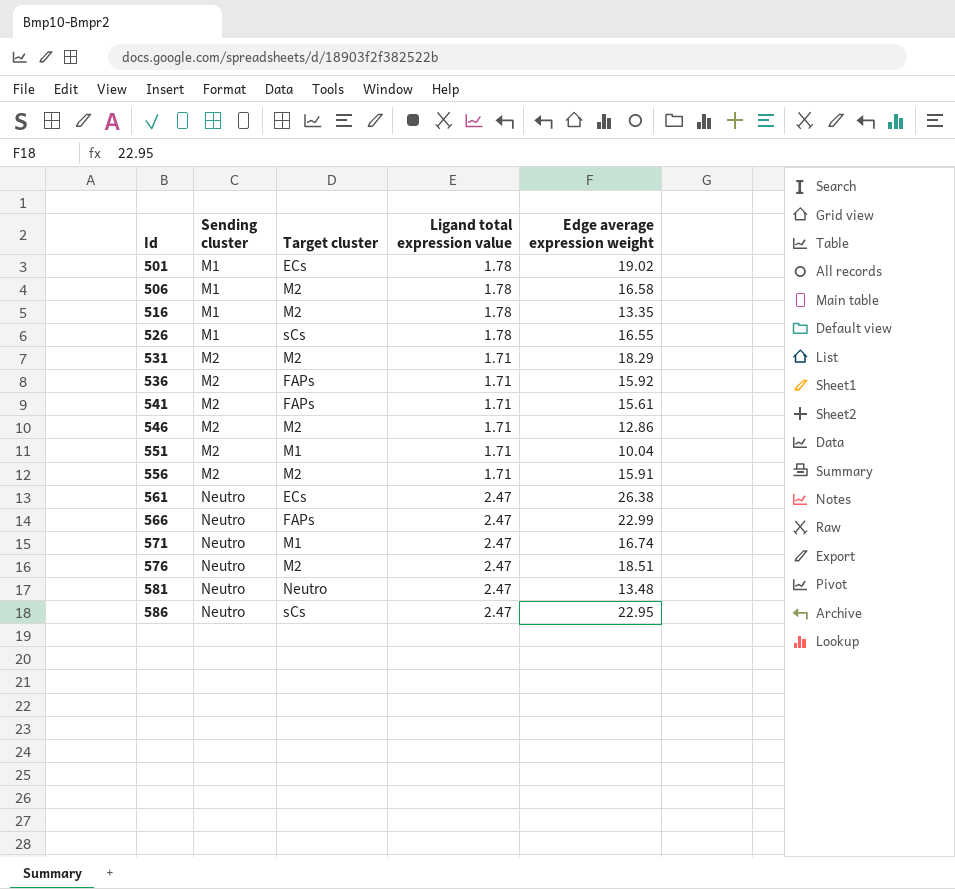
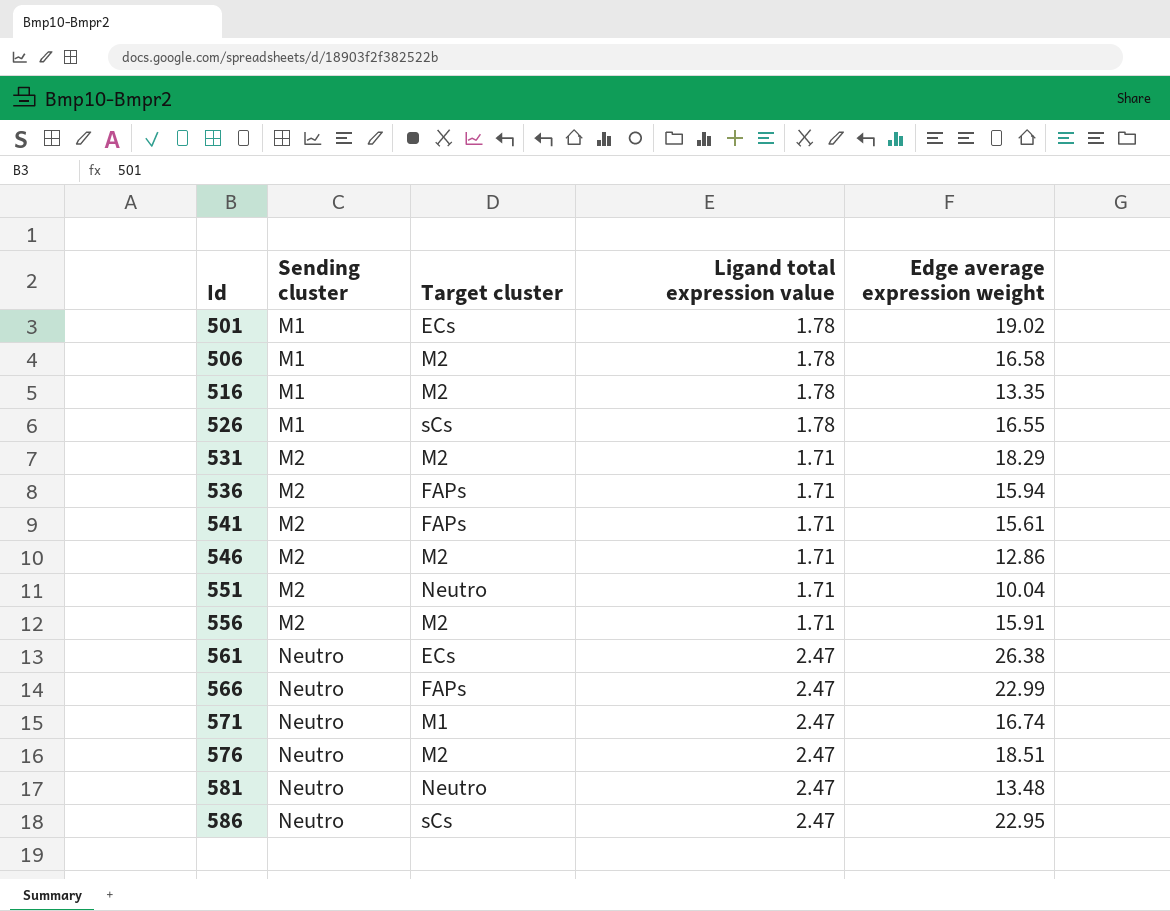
536 | Edge average expression weight: 15.92 -> 15.94
551 | Target cluster: M1 -> Neutro

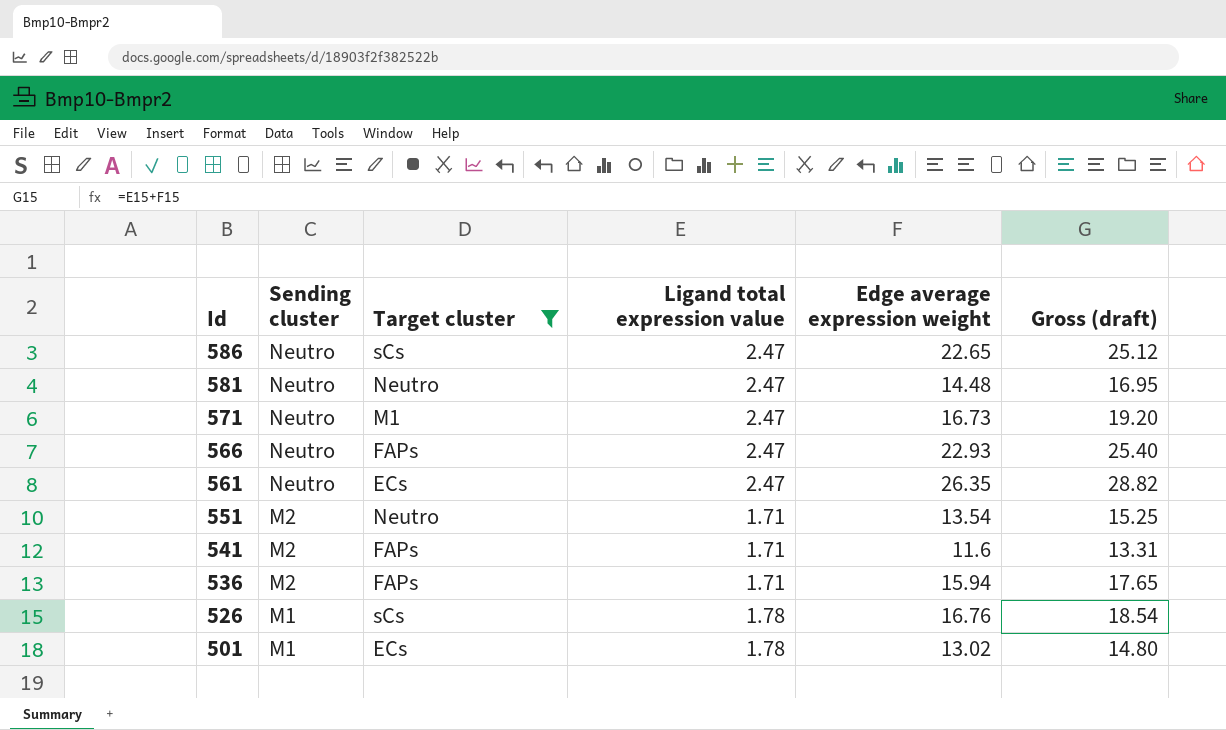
filter: none -> Target cluster != M2
row order: Id ascending -> Id descending
column Gross (draft) | formula: none -> [Ligand total expression value] + [Edge average expression weight]
586 | Edge average expression weight: 22.95 -> 22.65
581 | Edge average expression weight: 13.48 -> 14.48
571 | Edge average expression weight: 16.74 -> 16.73
566 | Edge average expression weight: 22.99 -> 22.93
561 | Edge average expression weight: 26.38 -> 26.35
551 | Edge average expression weight: 10.04 -> 13.54
541 | Edge average expression weight: 15.61 -> 11.6
526 | Edge average expression weight: 16.55 -> 16.76
501 | Edge average expression weight: 19.02 -> 13.02

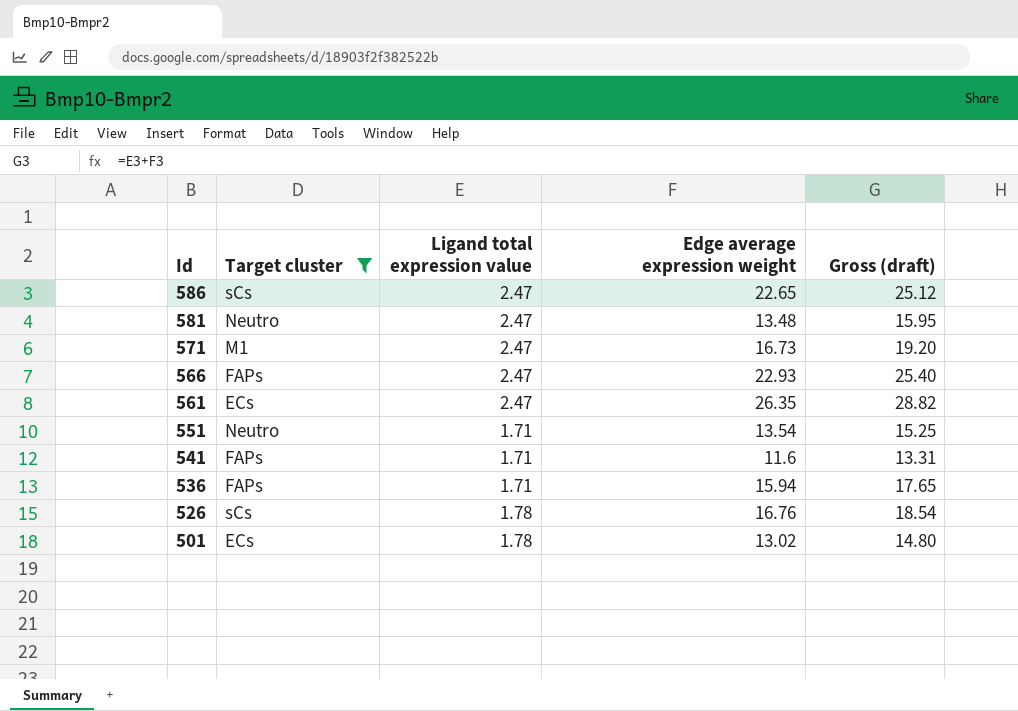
column Sending cluster | position: 2 -> none
581 | Edge average expression weight: 14.48 -> 13.48
581 | Gross (draft): 16.95 -> 15.95

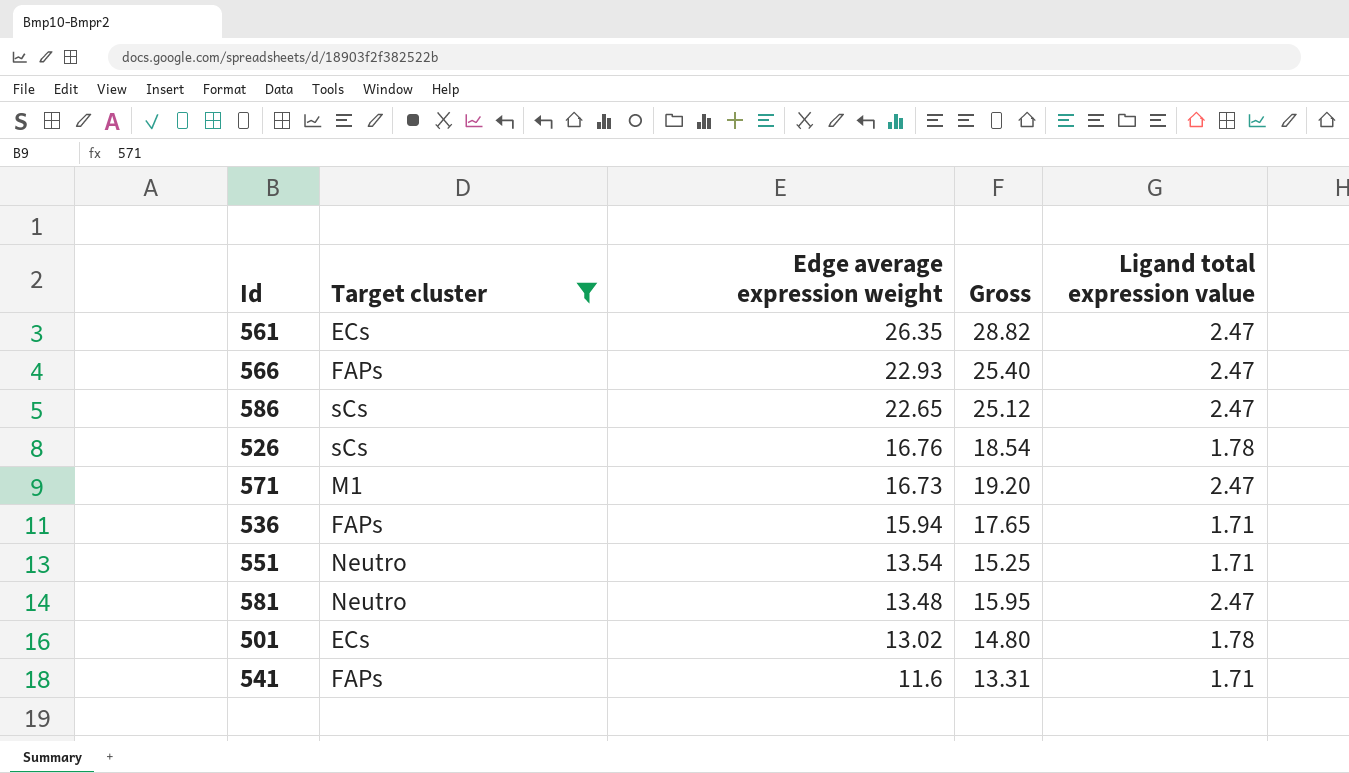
row order: Id descending -> Edge average expression weight descending
column name: Gross (draft) -> Gross
column Ligand total expression value | position: 3 -> 5

